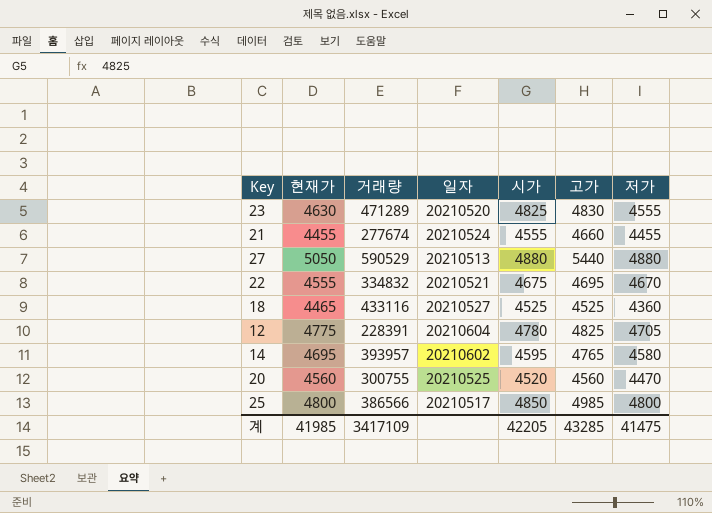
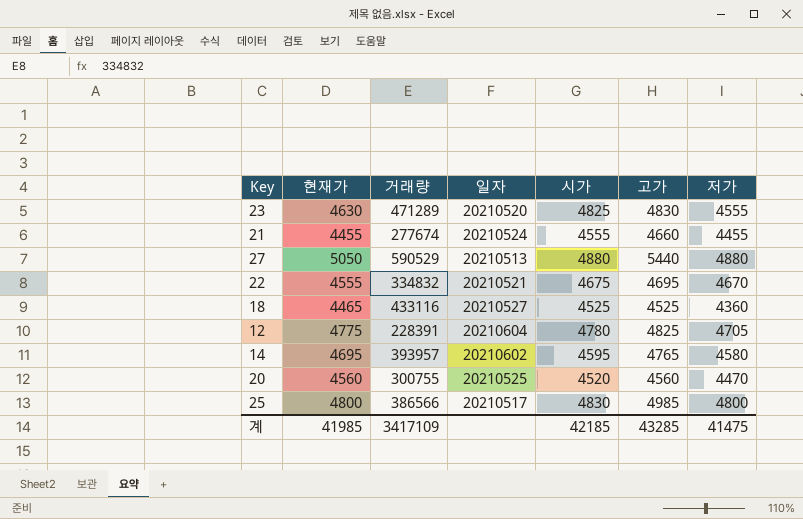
25 | 시가: 4850 -> 4830
계 | 시가: 42205 -> 42185

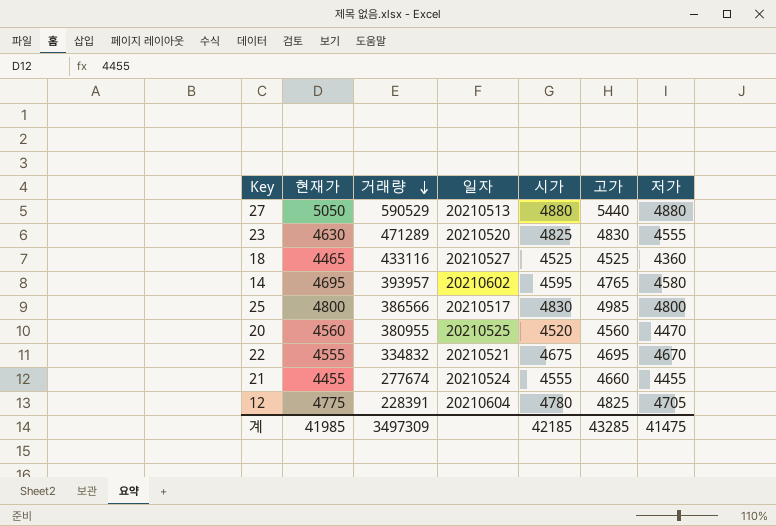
row order: none -> 거래량 descending
20 | 거래량: 300755 -> 380955
계 | 거래량: 3417109 -> 3497309

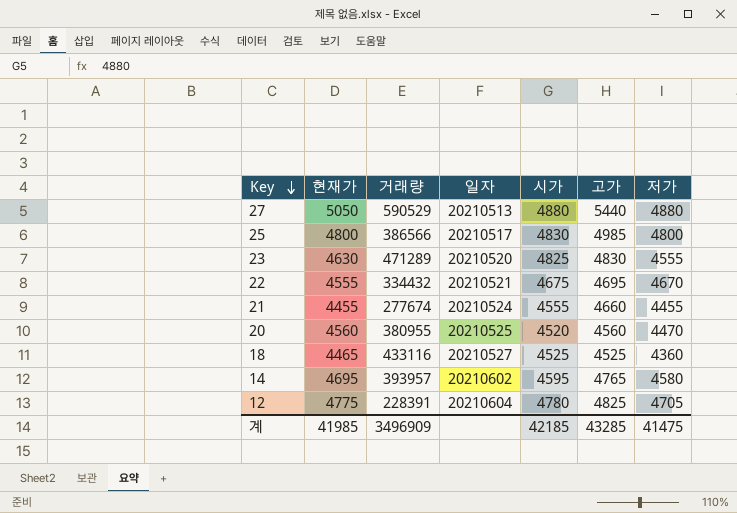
row order: 거래량 descending -> Key descending
22 | 거래량: 334832 -> 334432
계 | 거래량: 3497309 -> 3496909

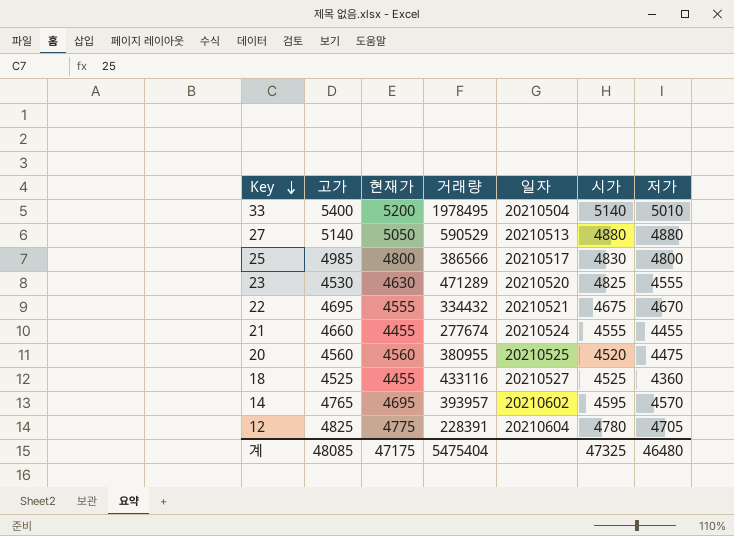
column 고가 | position: 6 -> 2
row 33: none -> 5400 | 5200 | 1978495 | 20210504 | 5140 | 5010
27 | 고가: 5440 -> 5140
23 | 고가: 4830 -> 4530
20 | 저가: 4470 -> 4475
18 | 현재가: 4465 -> 4455
14 | 저가: 4580 -> 4570
계 | 고가: 43285 -> 48085
계 | 현재가: 41985 -> 47175
계 | 거래량: 3496909 -> 5475404
계 | 시가: 42185 -> 47325
계 | 저가: 41475 -> 46480

